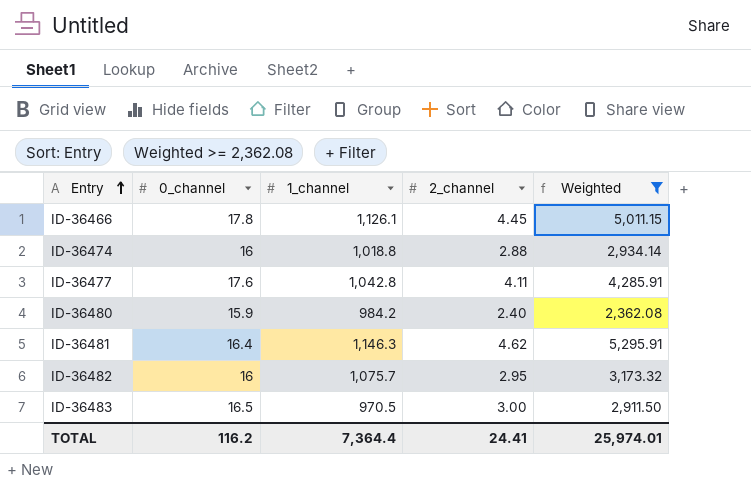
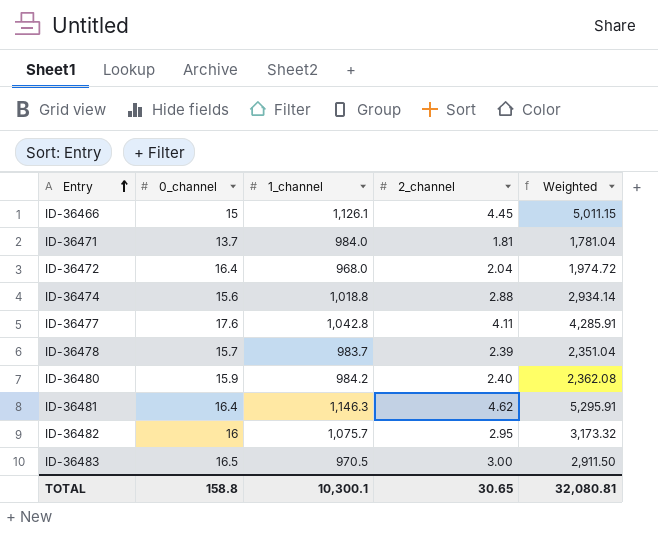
filter: Weighted >= 2,362.08 -> none
ID-36466 | 0_channel: 17.8 -> 15
ID-36474 | 0_channel: 16 -> 15.6
TOTAL | 0_channel: 116.2 -> 158.8
TOTAL | 1_channel: 7,364.4 -> 10,300.1
TOTAL | 2_channel: 24.41 -> 30.65
TOTAL | Weighted: 25,974.01 -> 32,080.81

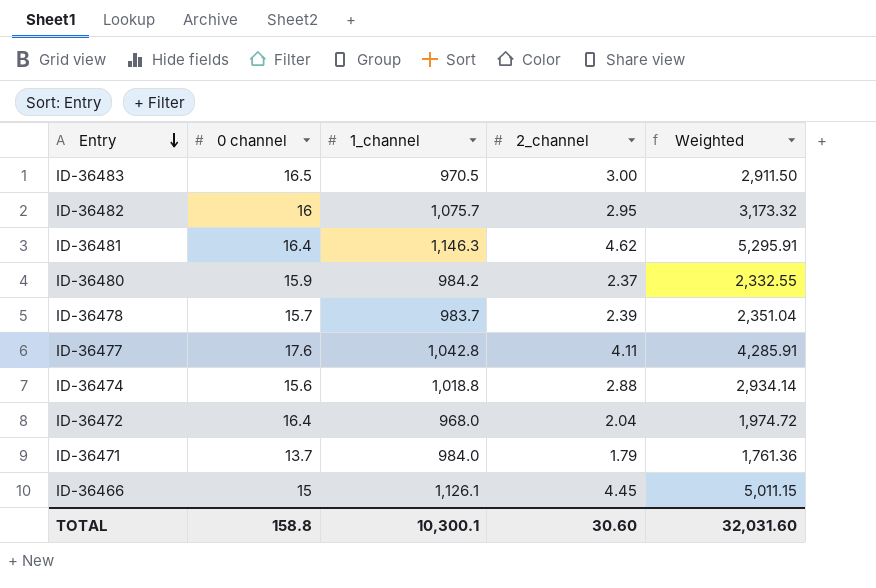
row order: Entry ascending -> Entry descending
column name: 0_channel -> 0 channel
ID-36480 | 2_channel: 2.40 -> 2.37
ID-36480 | Weighted: 2,362.08 -> 2,332.55
ID-36471 | 2_channel: 1.81 -> 1.79
ID-36471 | Weighted: 1,781.04 -> 1,761.36
TOTAL | 2_channel: 30.65 -> 30.60
TOTAL | Weighted: 32,080.81 -> 32,031.60

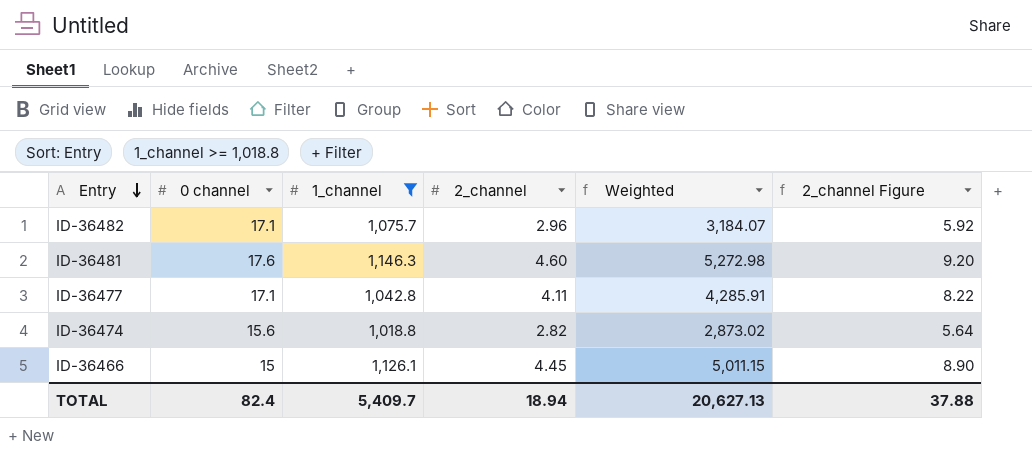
filter: none -> 1_channel >= 1,018.8
column 2_channel Figure | formula: none -> [2_channel] * 2
ID-36482 | 0 channel: 16 -> 17.1
ID-36482 | 2_channel: 2.95 -> 2.96
ID-36482 | Weighted: 3,173.32 -> 3,184.07
ID-36481 | 0 channel: 16.4 -> 17.6
ID-36481 | 2_channel: 4.62 -> 4.60
ID-36481 | Weighted: 5,295.91 -> 5,272.98
ID-36477 | 0 channel: 17.6 -> 17.1
ID-36474 | 2_channel: 2.88 -> 2.82
ID-36474 | Weighted: 2,934.14 -> 2,873.02
TOTAL | 0 channel: 158.8 -> 82.4
TOTAL | 1_channel: 10,300.1 -> 5,409.7
TOTAL | 2_channel: 30.60 -> 18.94
TOTAL | Weighted: 32,031.60 -> 20,627.13

